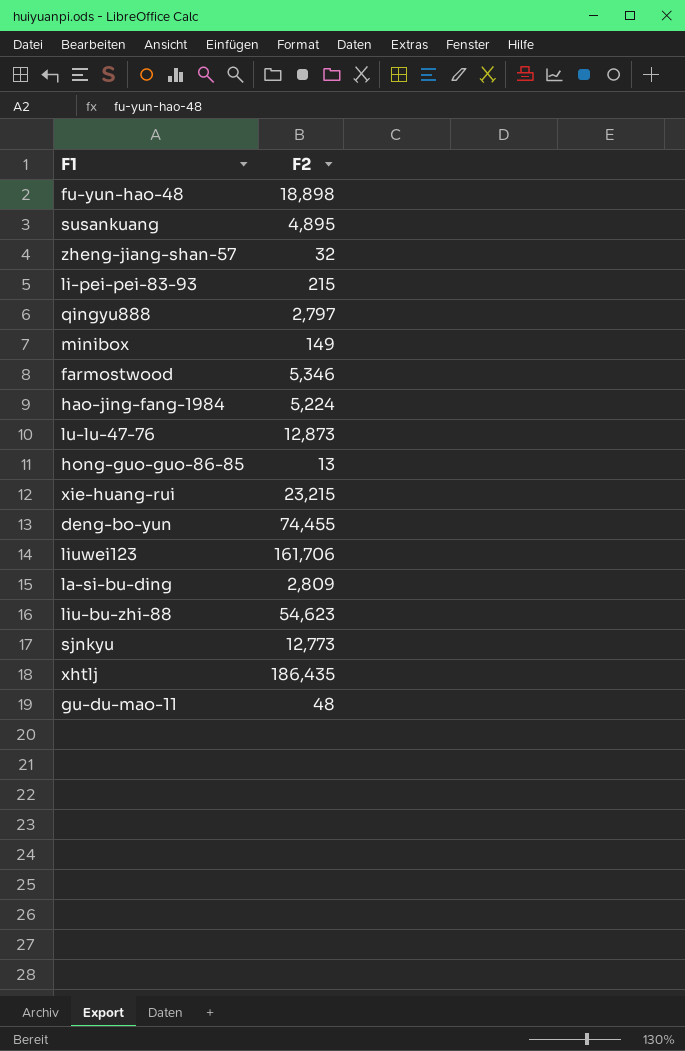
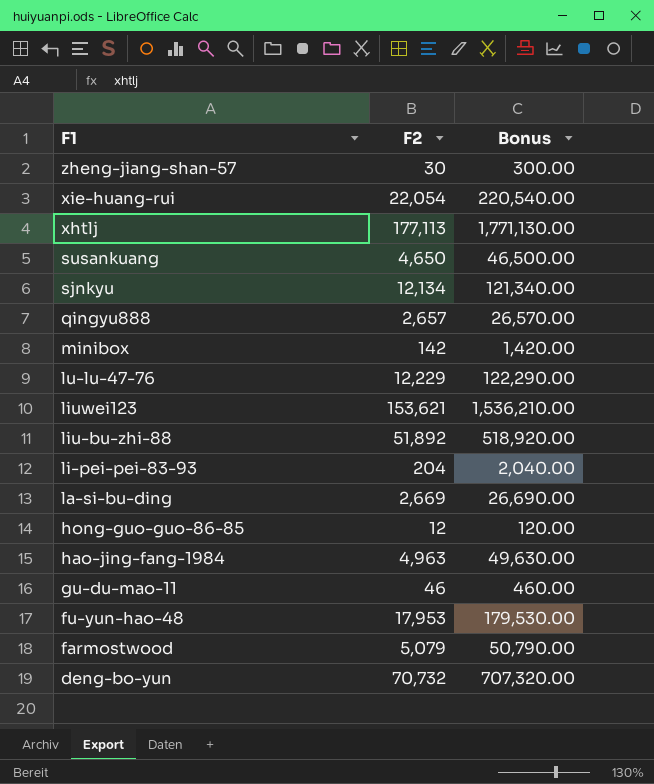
row order: none -> F1 descending
column Bonus | formula: none -> [F2] * 10
zheng-jiang-shan-57 | F2: 32 -> 30
xie-huang-rui | F2: 23,215 -> 22,054
xhtlj | F2: 186,435 -> 177,113
susankuang | F2: 4,895 -> 4,650
sjnkyu | F2: 12,773 -> 12,134
qingyu888 | F2: 2,797 -> 2,657
minibox | F2: 149 -> 142
lu-lu-47-76 | F2: 12,873 -> 12,229
liuwei123 | F2: 161,706 -> 153,621
liu-bu-zhi-88 | F2: 54,623 -> 51,892
li-pei-pei-83-93 | F2: 215 -> 204
la-si-bu-ding | F2: 2,809 -> 2,669
hong-guo-guo-86-85 | F2: 13 -> 12
hao-jing-fang-1984 | F2: 5,224 -> 4,963
gu-du-mao-11 | F2: 48 -> 46
fu-yun-hao-48 | F2: 18,898 -> 17,953
farmostwood | F2: 5,346 -> 5,079
deng-bo-yun | F2: 74,455 -> 70,732

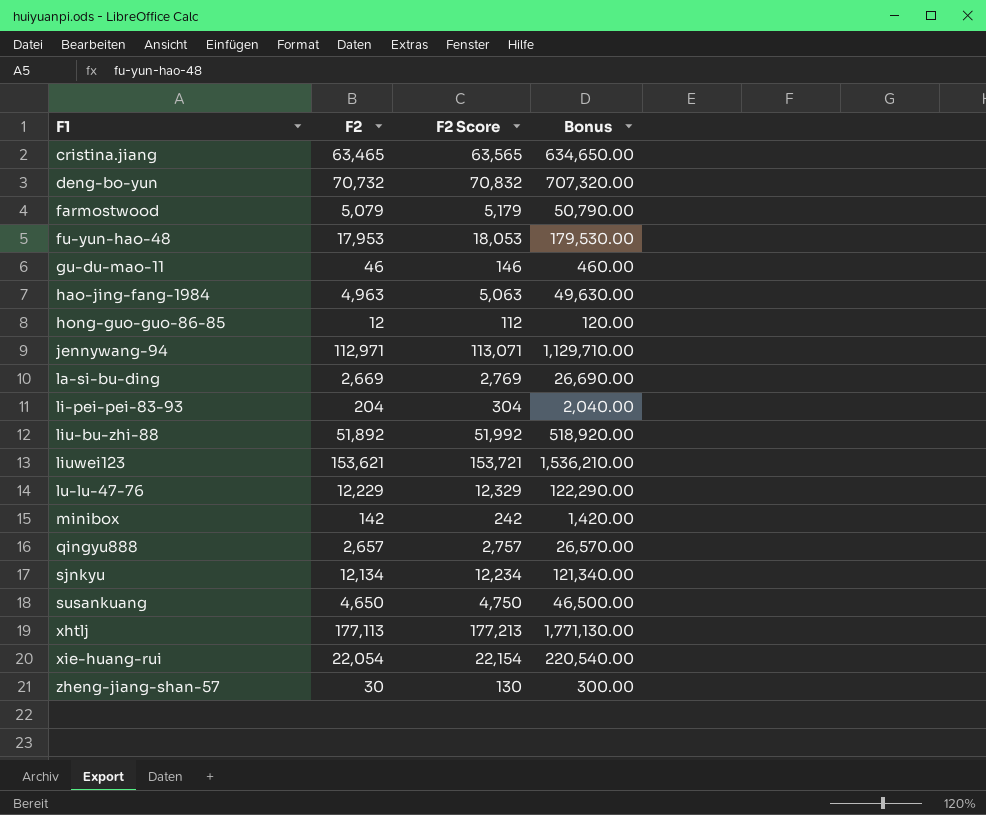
row order: F1 descending -> F1 ascending
column F2 Score | formula: none -> [F2] + 100
row cristina.jiang: none -> 63,465 | 63,565 | 634,650.00
row jennywang-94: none -> 112,971 | 113,071 | 1,129,710.00

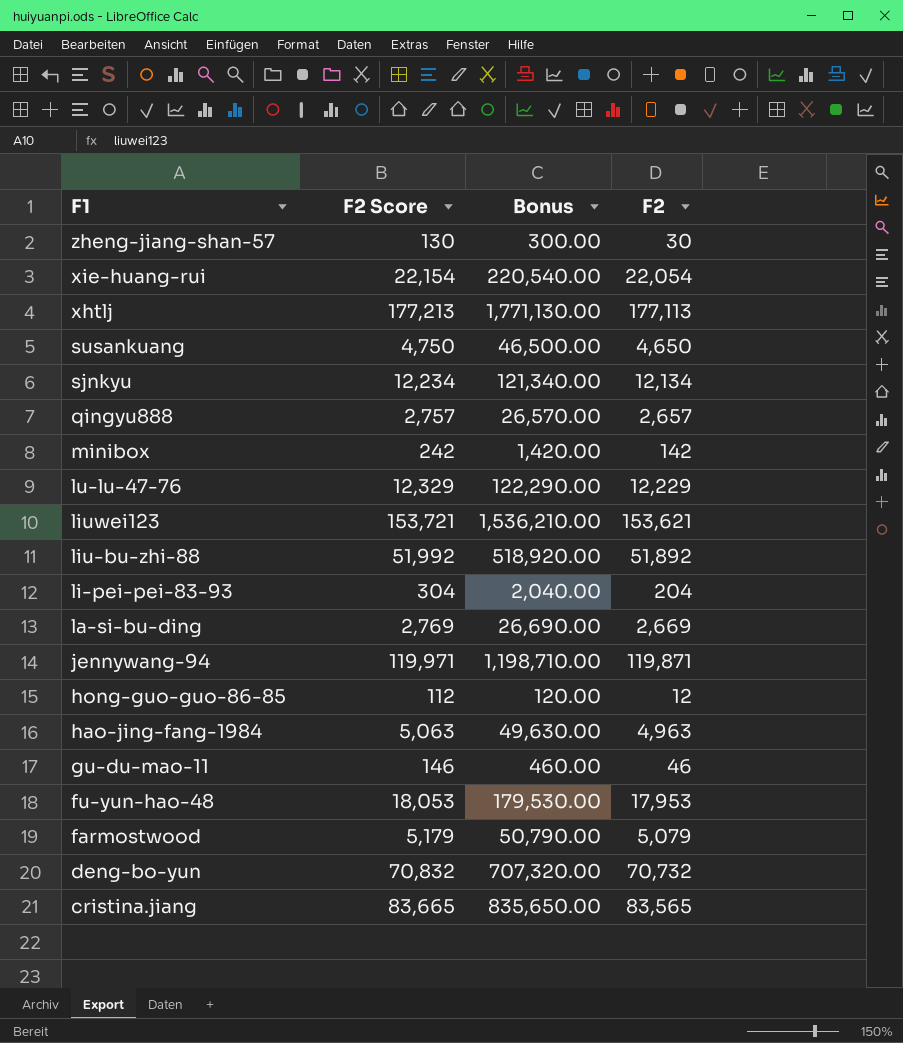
row order: F1 ascending -> F1 descending
column F2 | position: 2 -> 4
jennywang-94 | F2 Score: 113,071 -> 119,971
jennywang-94 | Bonus: 1,129,710.00 -> 1,198,710.00
jennywang-94 | F2: 112,971 -> 119,871
cristina.jiang | F2 Score: 63,565 -> 83,665
cristina.jiang | Bonus: 634,650.00 -> 835,650.00
cristina.jiang | F2: 63,465 -> 83,565

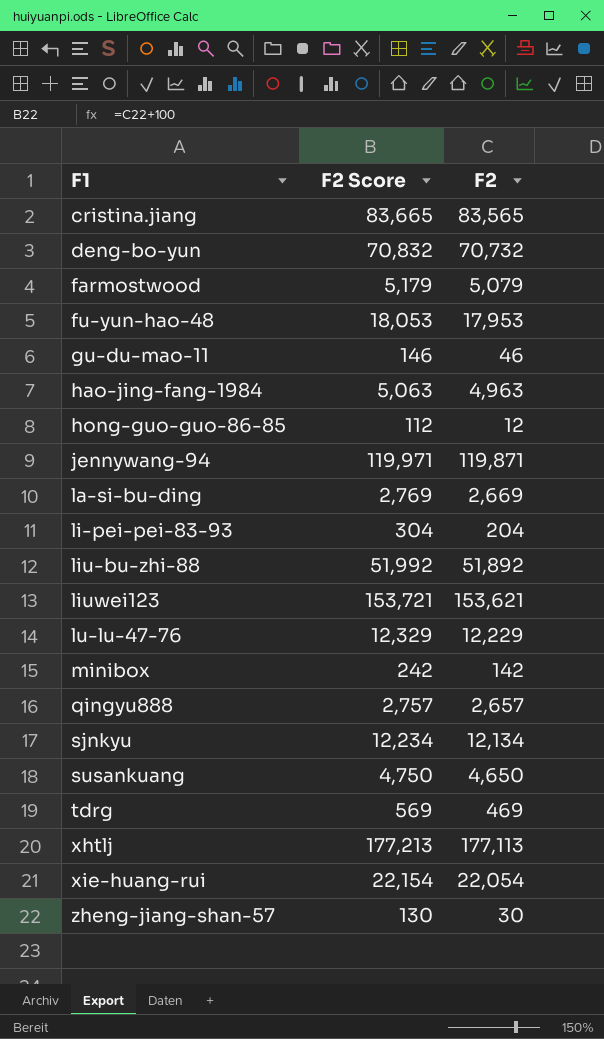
row order: F1 descending -> F1 ascending
column Bonus | formula: [F2] * 10 -> none
row tdrg: none -> 569 | 469

